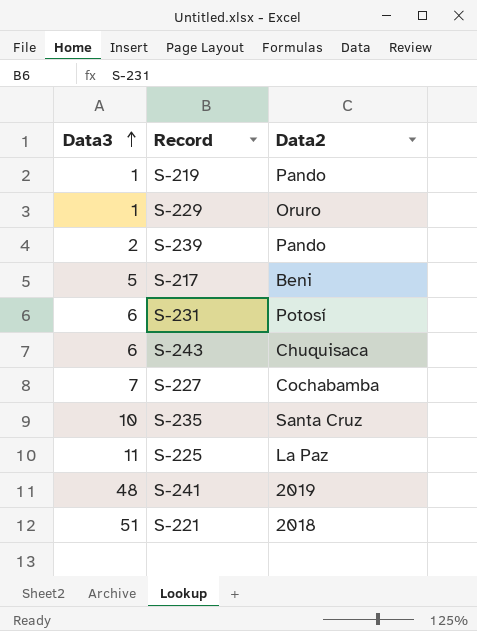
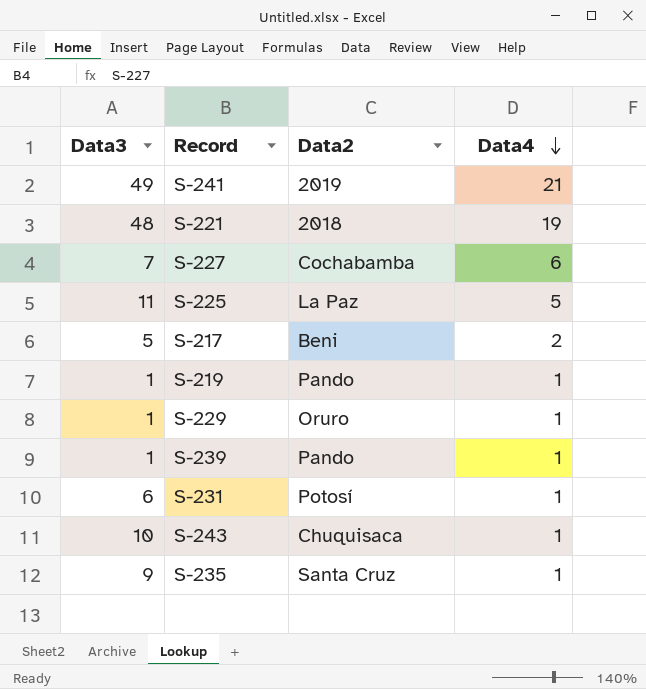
row order: Data3 ascending -> Data4 descending
column Data4 | position: none -> 4
S-241 | Data3: 48 -> 49
S-221 | Data3: 51 -> 48
S-239 | Data3: 2 -> 1
S-243 | Data3: 6 -> 10
S-235 | Data3: 10 -> 9

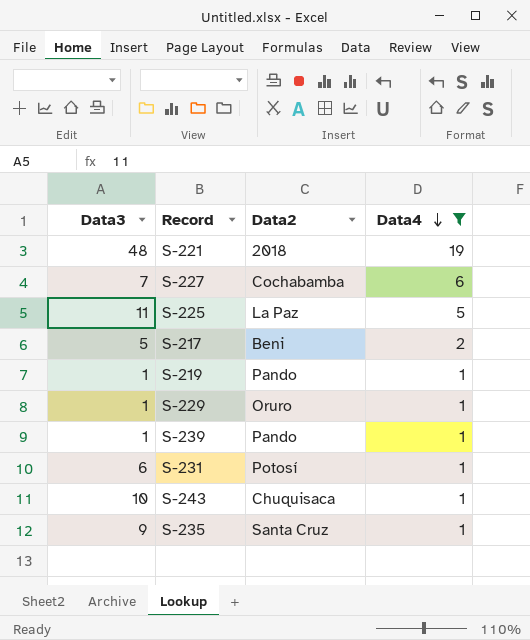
filter: none -> Data4 != 21

